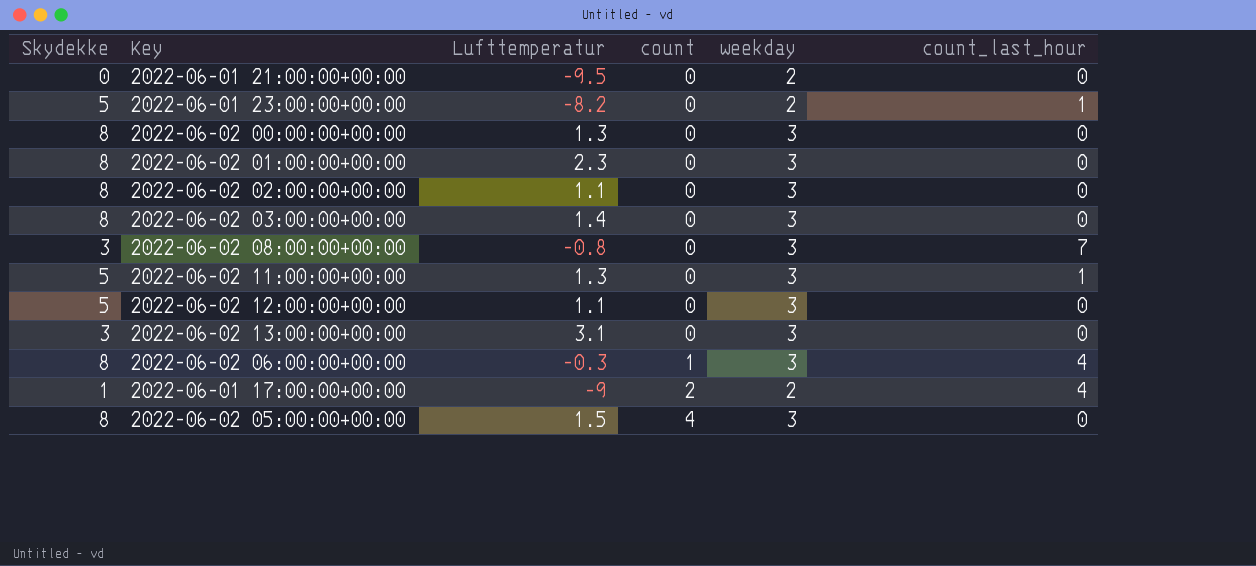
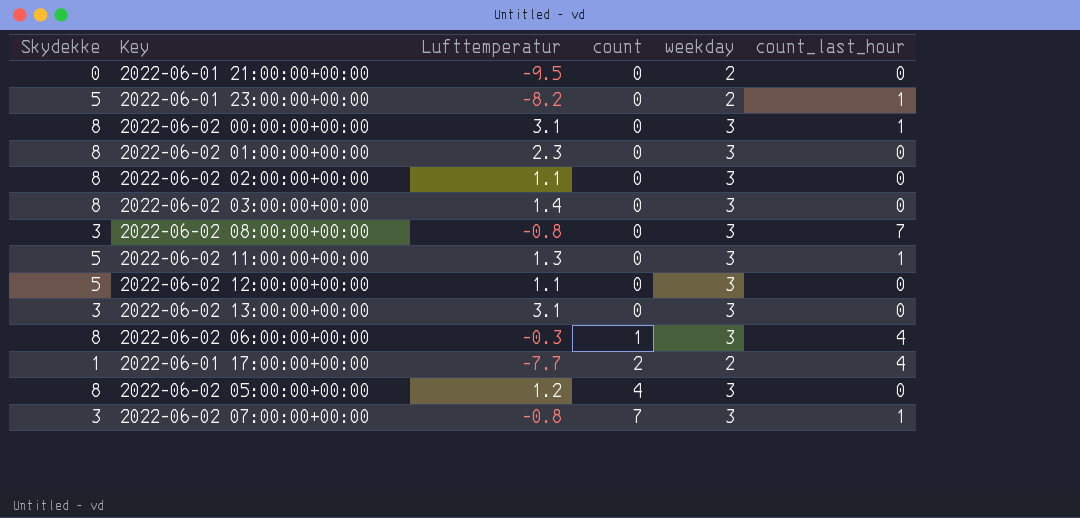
2022-06-02 00:00:00+00:00 | Lufttemperatur: 1.3 -> 3.1
2022-06-02 00:00:00+00:00 | count_last_hour: 0 -> 1
2022-06-01 17:00:00+00:00 | Lufttemperatur: -9 -> -7.7
2022-06-02 05:00:00+00:00 | Lufttemperatur: 1.5 -> 1.2
row 2022-06-02 07:00:00+00:00: none -> 3 | -0.8 | 7 | 3 | 1

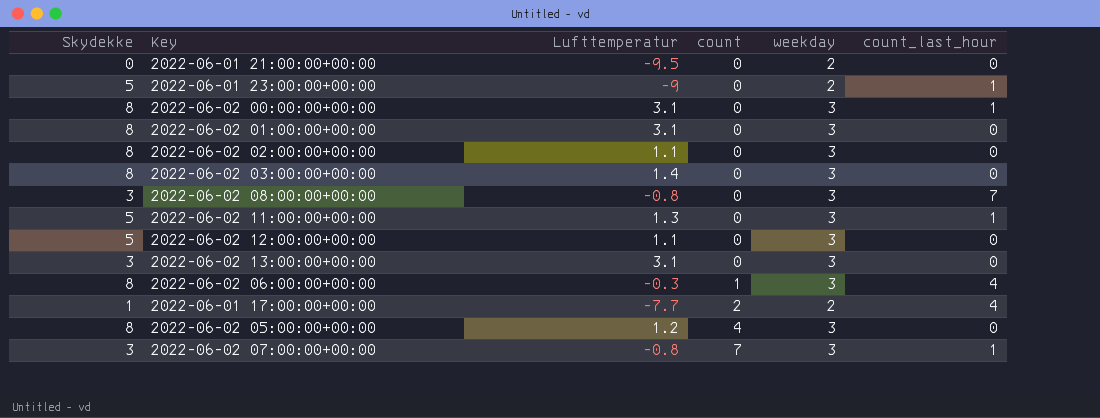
2022-06-01 23:00:00+00:00 | Lufttemperatur: -8.2 -> -9
2022-06-02 01:00:00+00:00 | Lufttemperatur: 2.3 -> 3.1

